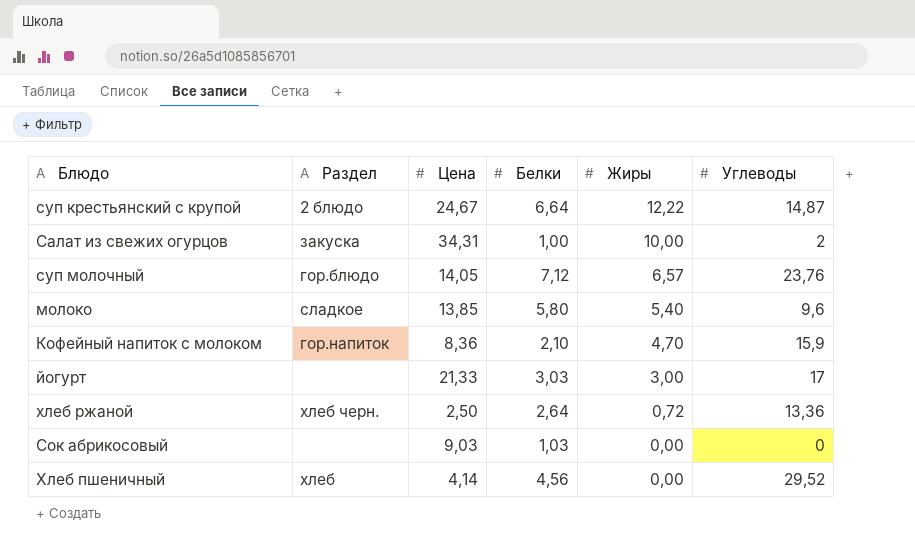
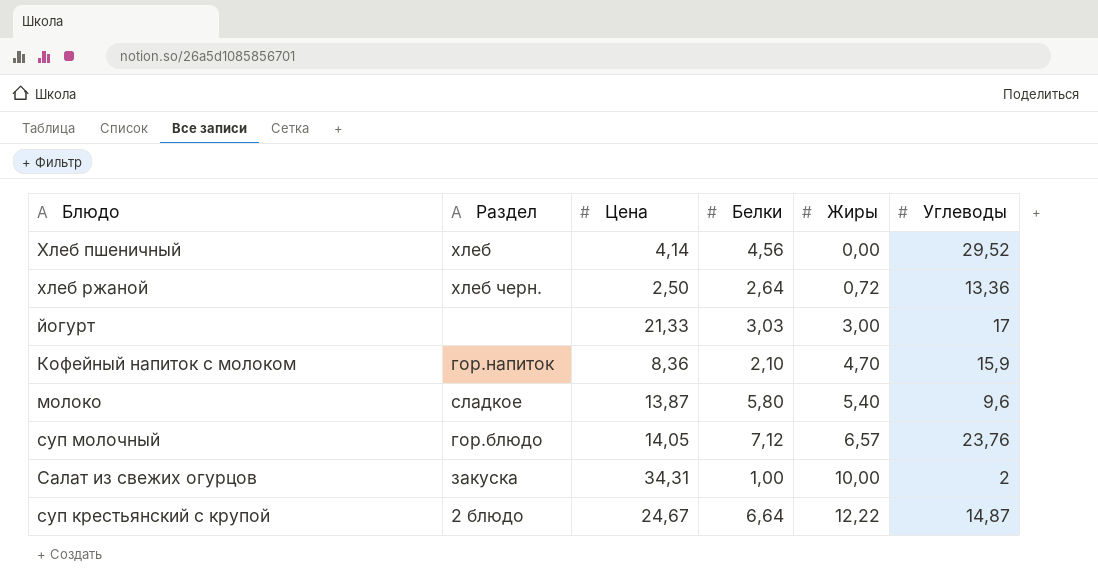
row order: Жиры descending -> Жиры ascending
row Сок абрикосовый: none | 9,03 | 1,03 | 0,00 | 0 -> none
молоко | Цена: 13,85 -> 13,87

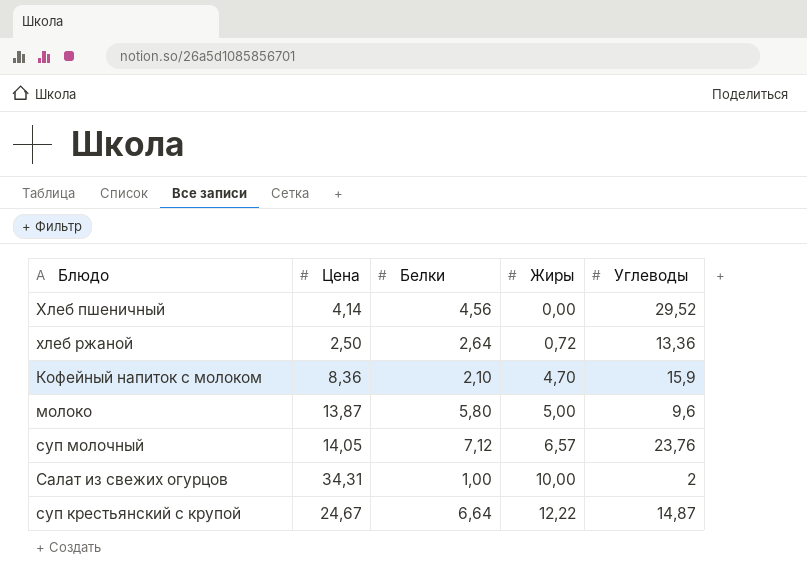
column Раздел | position: 2 -> none
row йогурт: none | 21,33 | 3,03 | 3,00 | 17 -> none
молоко | Жиры: 5,40 -> 5,00

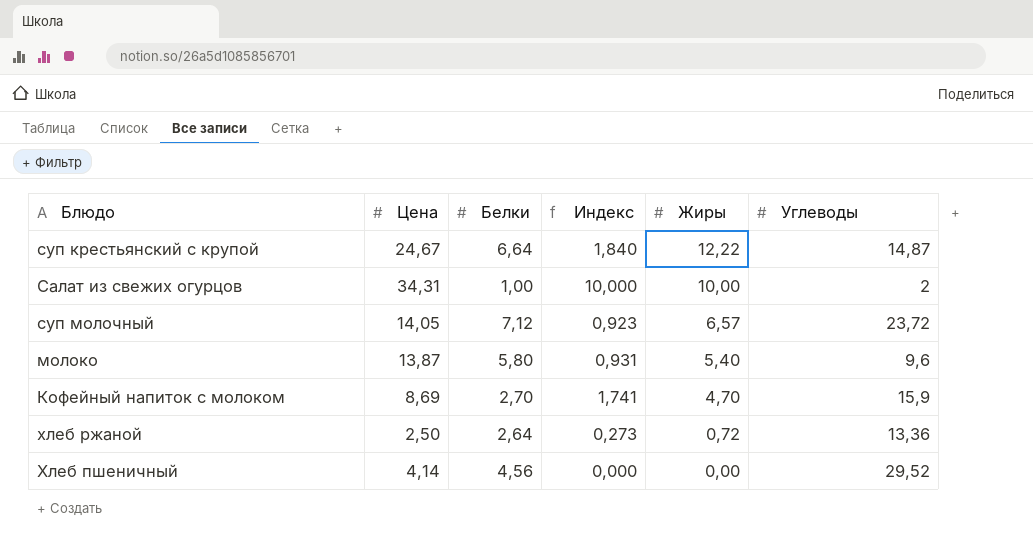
row order: Жиры ascending -> Жиры descending
column Индекс | formula: none -> [Жиры] / [Белки]
суп молочный | Углеводы: 23,76 -> 23,72
молоко | Жиры: 5,00 -> 5,40
Кофейный напиток с молоком | Цена: 8,36 -> 8,69
Кофейный напиток с молоком | Белки: 2,10 -> 2,70

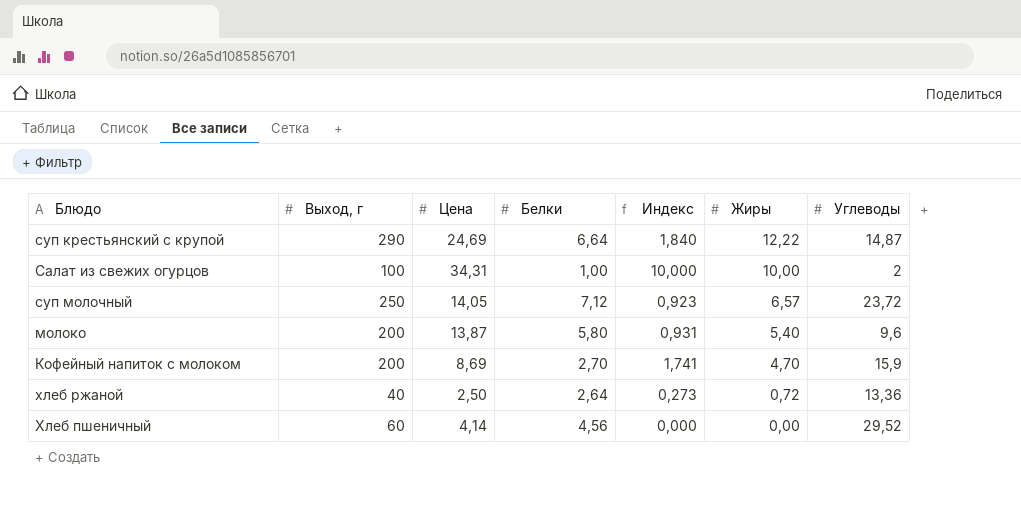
column Выход, г | position: none -> 2
суп крестьянский с крупой | Цена: 24,67 -> 24,69

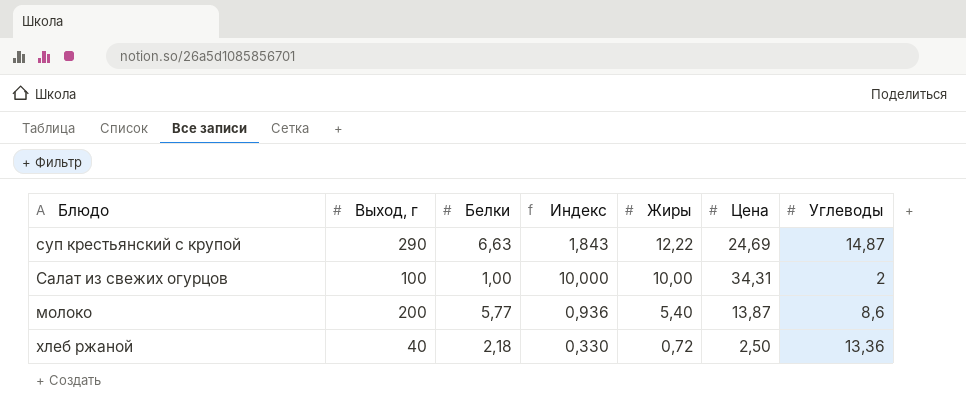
column Цена | position: 3 -> 6
row суп молочный: 250 | 14,05 | 7,12 | 0,923 | 6,57 | 23,72 -> none
row Кофейный напиток с молоком: 200 | 8,69 | 2,70 | 1,741 | 4,70 | 15,9 -> none
row Хлеб пшеничный: 60 | 4,14 | 4,56 | 0,000 | 0,00 | 29,52 -> none
суп крестьянский с крупой | Белки: 6,64 -> 6,63
суп крестьянский с крупой | Индекс: 1,840 -> 1,843
молоко | Белки: 5,80 -> 5,77
молоко | Индекс: 0,931 -> 0,936
молоко | Углеводы: 9,6 -> 8,6
хлеб ржаной | Белки: 2,64 -> 2,18
хлеб ржаной | Индекс: 0,273 -> 0,330

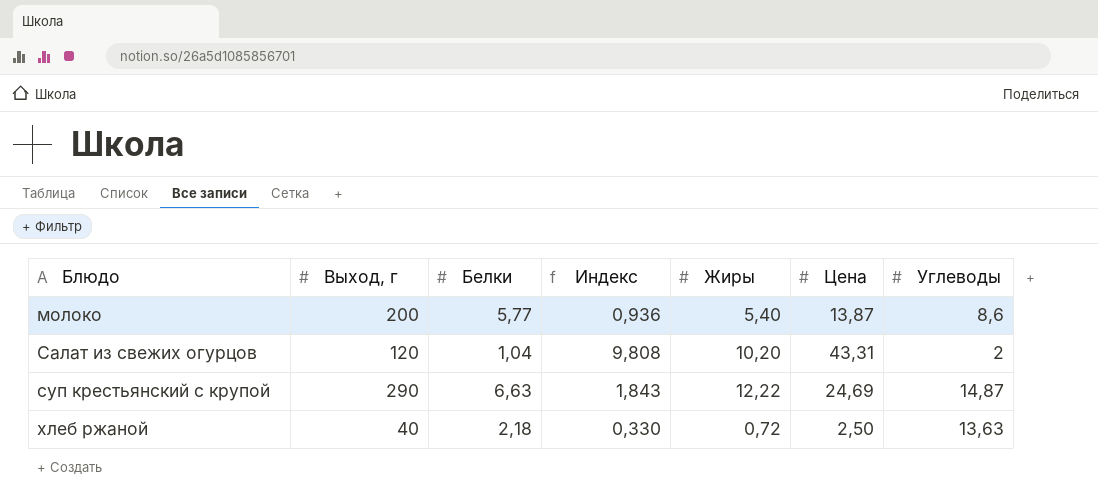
row order: Жиры descending -> Блюдо ascending
Салат из свежих огурцов | Выход, г: 100 -> 120
Салат из свежих огурцов | Белки: 1,00 -> 1,04
Салат из свежих огурцов | Индекс: 10,000 -> 9,808
Салат из свежих огурцов | Жиры: 10,00 -> 10,20
Салат из свежих огурцов | Цена: 34,31 -> 43,31
хлеб ржаной | Углеводы: 13,36 -> 13,63

